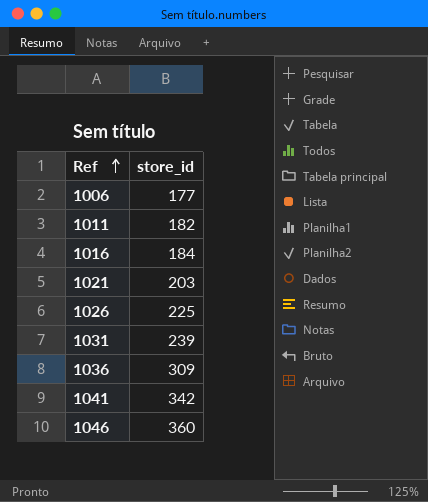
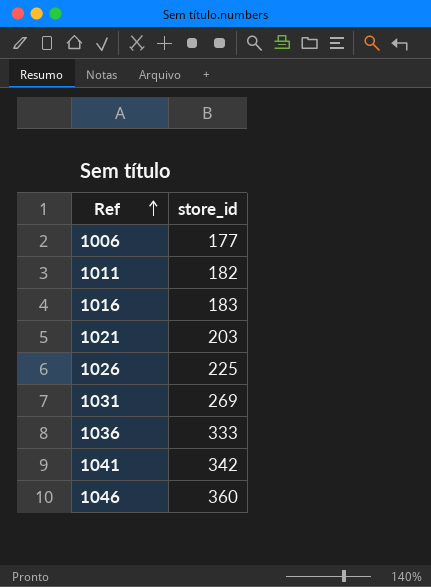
1016 | store_id: 184 -> 183
1031 | store_id: 239 -> 269
1036 | store_id: 309 -> 333

